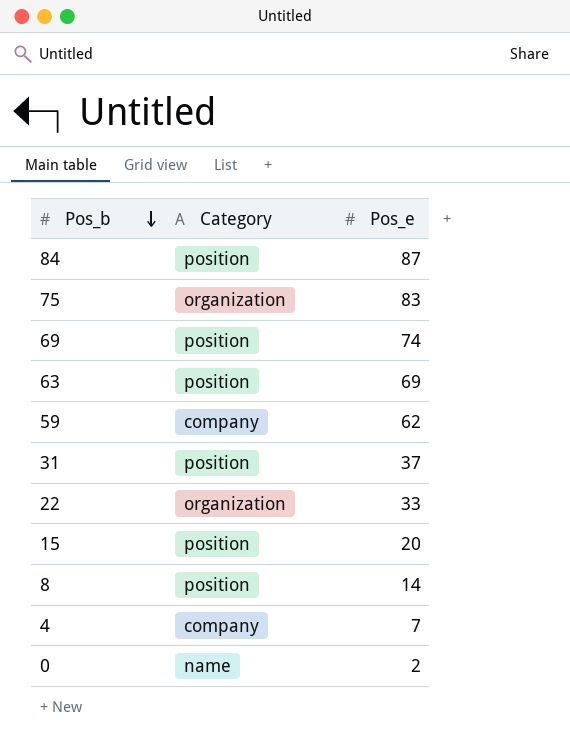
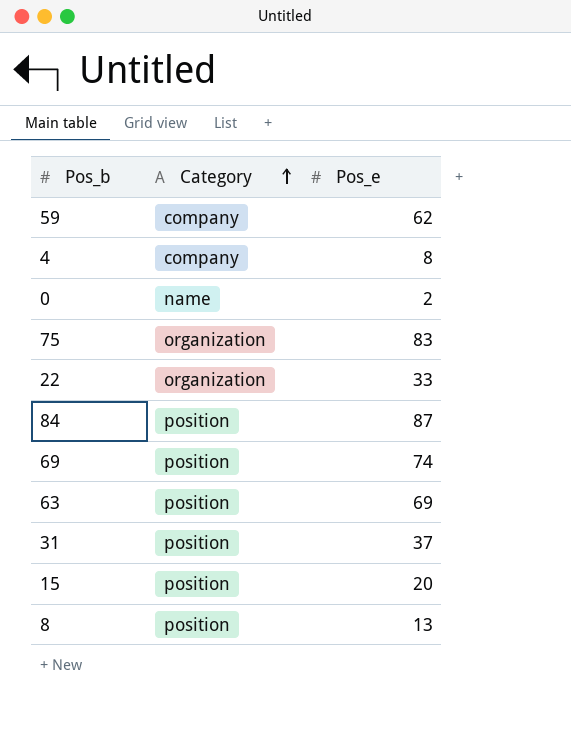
row order: Pos_b descending -> Category ascending
4 | Pos_e: 7 -> 8
8 | Pos_e: 14 -> 13

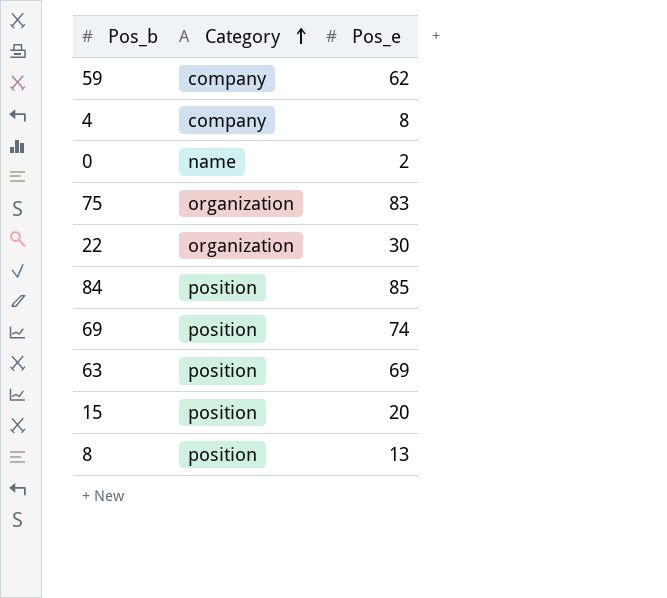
row 31: position | 37 -> none
22 | Pos_e: 33 -> 30
84 | Pos_e: 87 -> 85

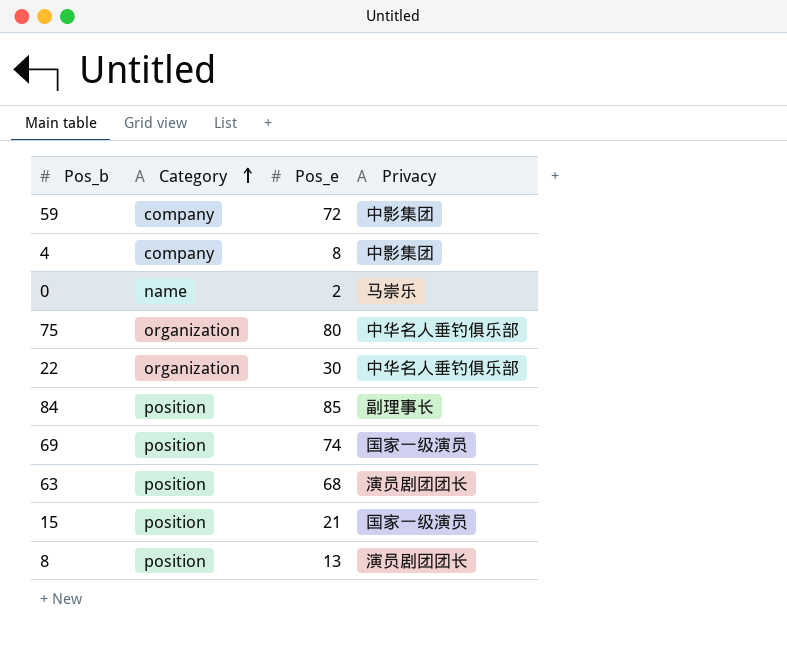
column Privacy | position: none -> 4
59 | Pos_e: 62 -> 72
75 | Pos_e: 83 -> 80
63 | Pos_e: 69 -> 68
15 | Pos_e: 20 -> 21

